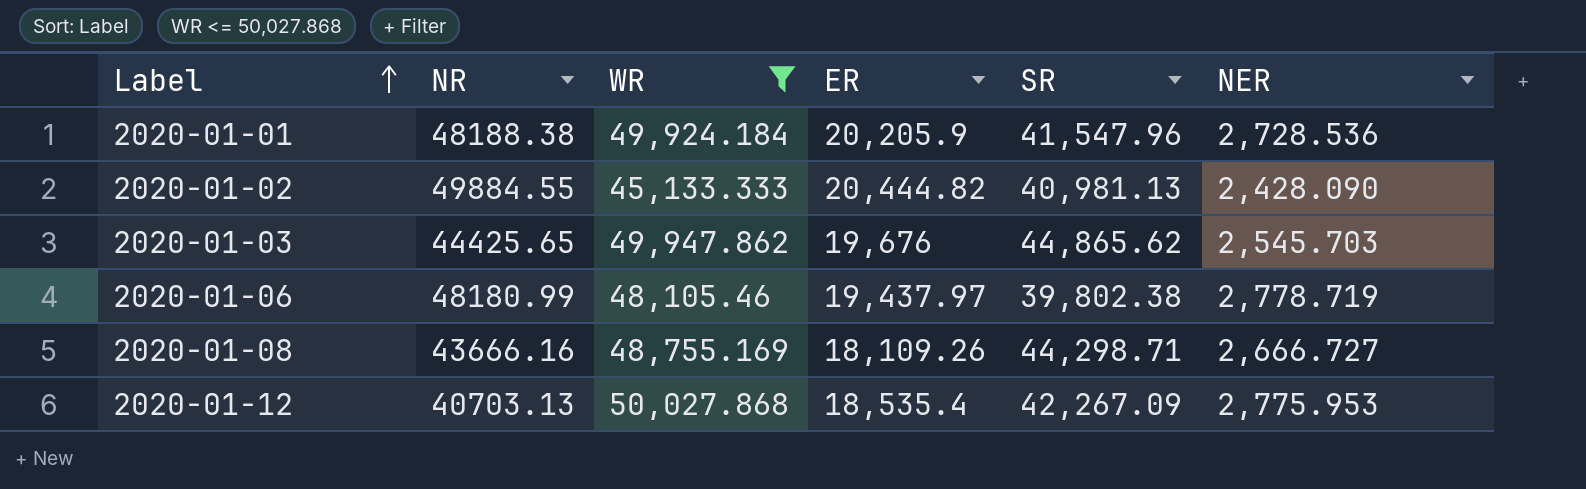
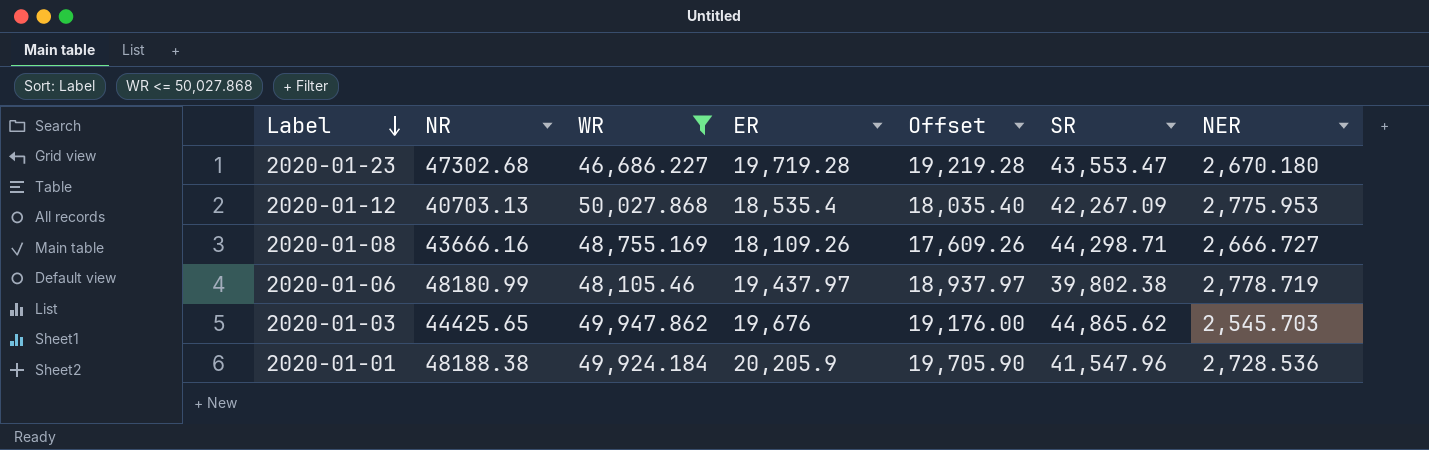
row order: Label ascending -> Label descending
column Offset | formula: none -> [ER] - 500
row 2020-01-02: 49884.55 | 45,133.333 | 20,444.82 | 40,981.13 | 2,428.090 -> none
row 2020-01-23: none -> 47302.68 | 46,686.227 | 19,719.28 | 19,219.28 | 43,553.47 | 2,670.180

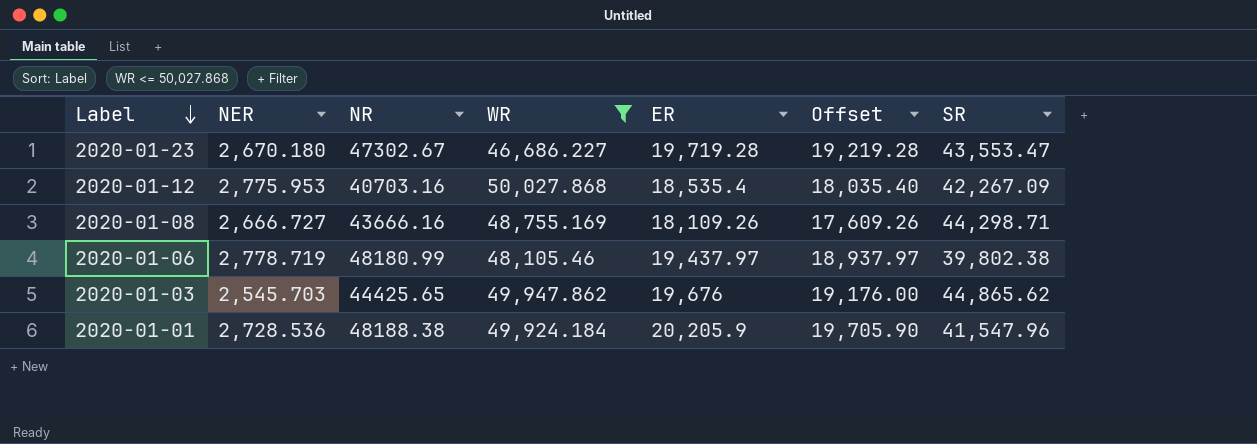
column NER | position: 7 -> 2
2020-01-23 | NR: 47302.68 -> 47302.67
2020-01-12 | NR: 40703.13 -> 40703.16

